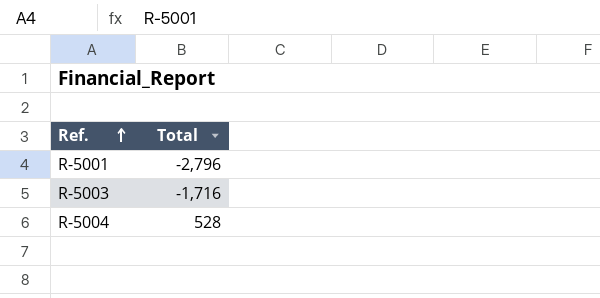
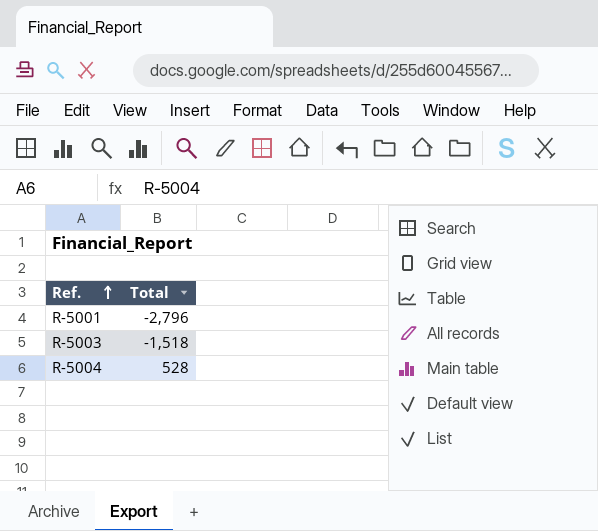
R-5003 | Total: -1,716 -> -1,518

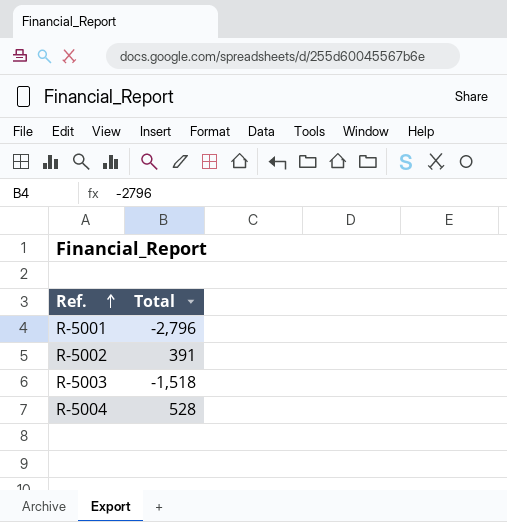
row R-5002: none -> 391

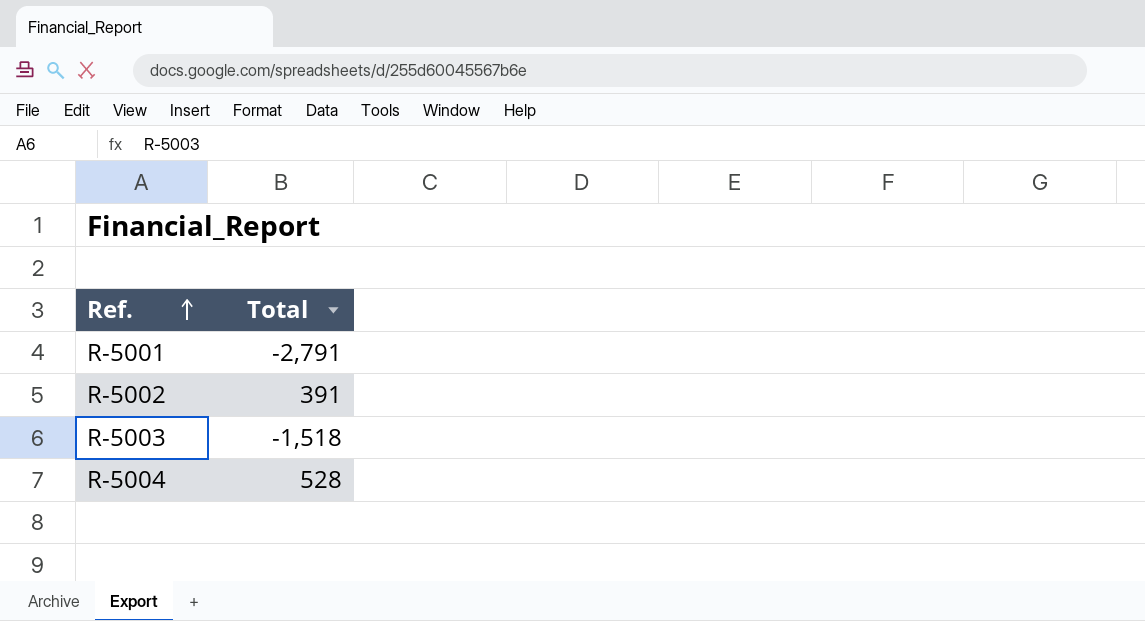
R-5001 | Total: -2,796 -> -2,791

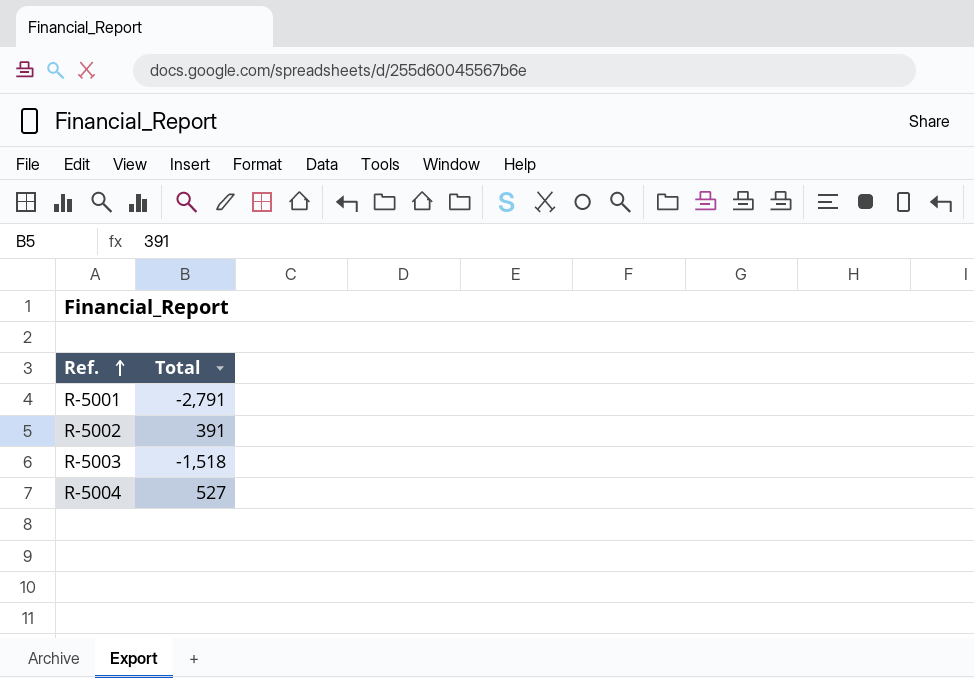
R-5004 | Total: 528 -> 527

